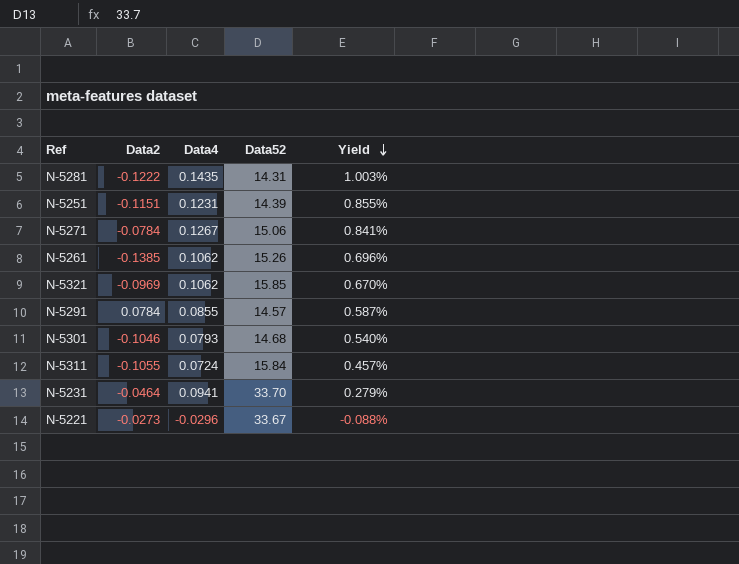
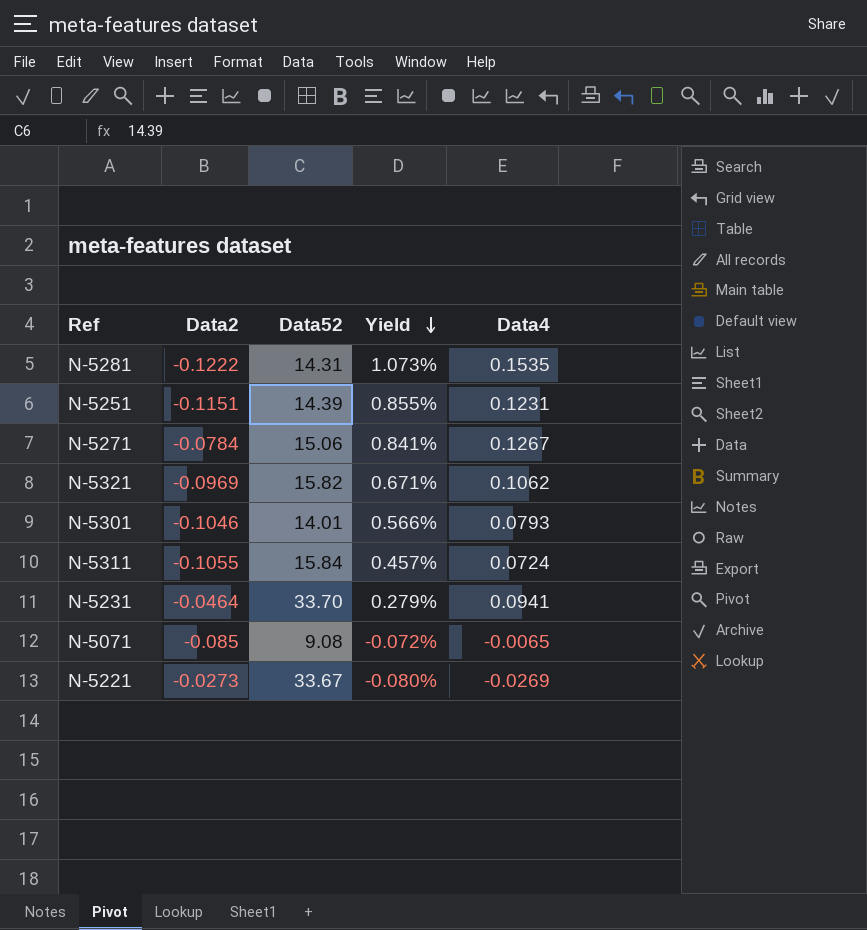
column Data4 | position: 3 -> 5
row N-5261: -0.1385 | 0.1062 | 15.26 | 0.696% -> none
row N-5291: 0.0784 | 0.0855 | 14.57 | 0.587% -> none
N-5281 | Yield: 1.003% -> 1.073%
N-5281 | Data4: 0.1435 -> 0.1535
N-5321 | Data52: 15.85 -> 15.82
N-5321 | Yield: 0.670% -> 0.671%
N-5301 | Data52: 14.68 -> 14.01
N-5301 | Yield: 0.540% -> 0.566%
row N-5071: none -> -0.085 | 9.08 | -0.072% | -0.0065
N-5221 | Yield: -0.088% -> -0.080%
N-5221 | Data4: -0.0296 -> -0.0269

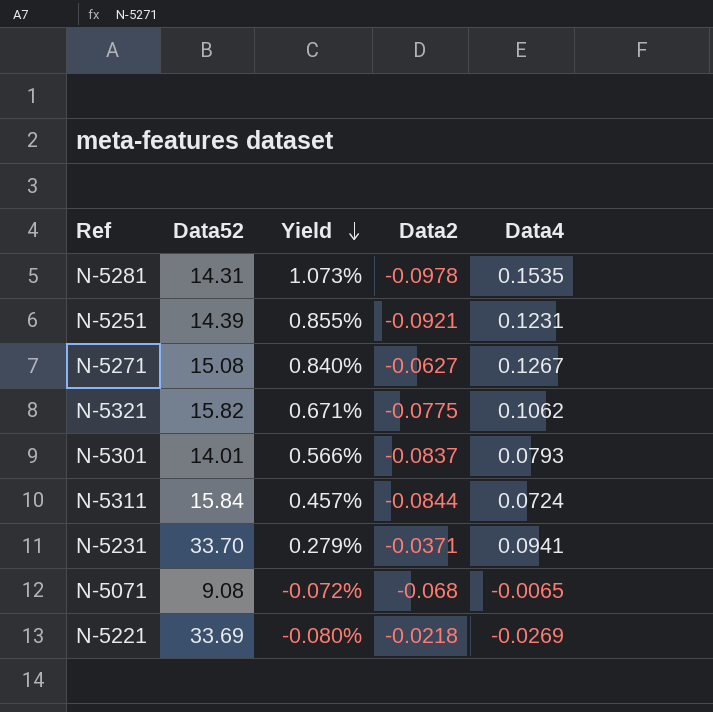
column Data2 | position: 2 -> 4
N-5281 | Data2: -0.1222 -> -0.0978
N-5251 | Data2: -0.1151 -> -0.0921
N-5271 | Data52: 15.06 -> 15.08
N-5271 | Yield: 0.841% -> 0.840%
N-5271 | Data2: -0.0784 -> -0.0627
N-5321 | Data2: -0.0969 -> -0.0775
N-5301 | Data2: -0.1046 -> -0.0837
N-5311 | Data2: -0.1055 -> -0.0844
N-5231 | Data2: -0.0464 -> -0.0371
N-5071 | Data2: -0.085 -> -0.068
N-5221 | Data52: 33.67 -> 33.69
N-5221 | Data2: -0.0273 -> -0.0218

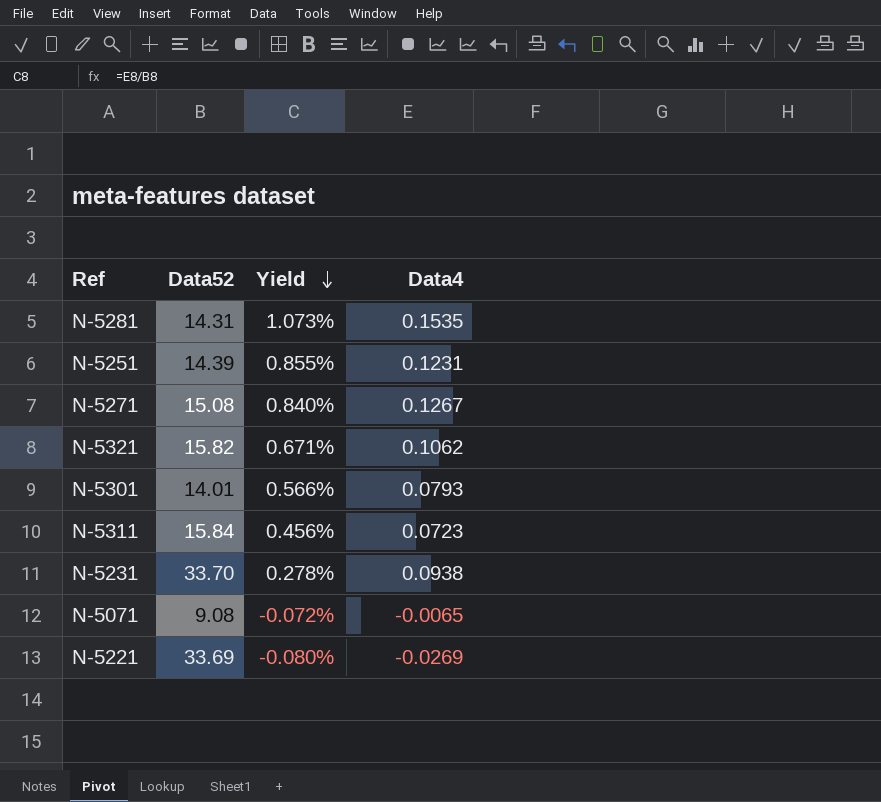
column Data2 | position: 4 -> none
N-5311 | Yield: 0.457% -> 0.456%
N-5311 | Data4: 0.0724 -> 0.0723
N-5231 | Yield: 0.279% -> 0.278%
N-5231 | Data4: 0.0941 -> 0.0938

